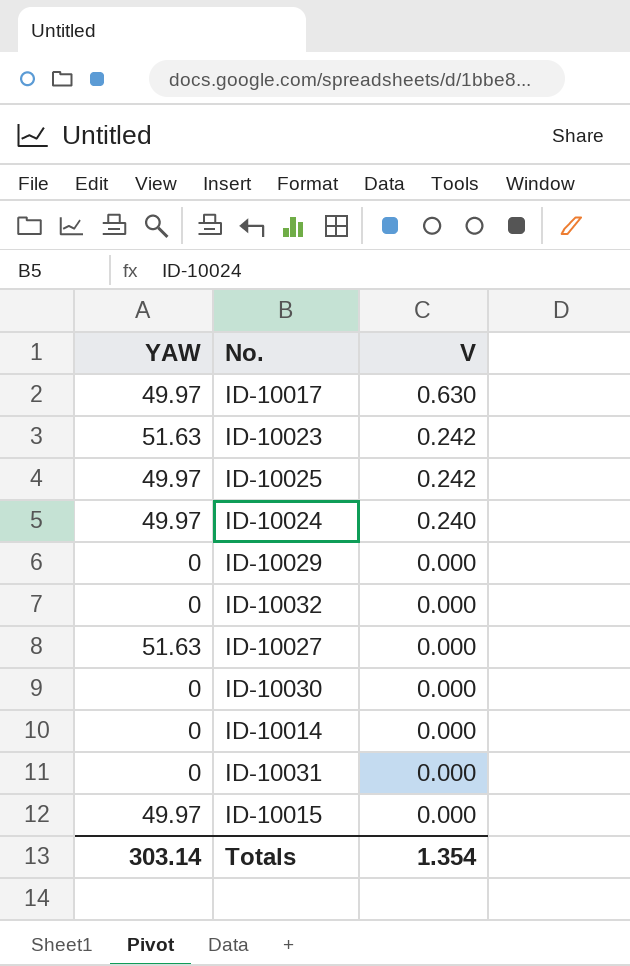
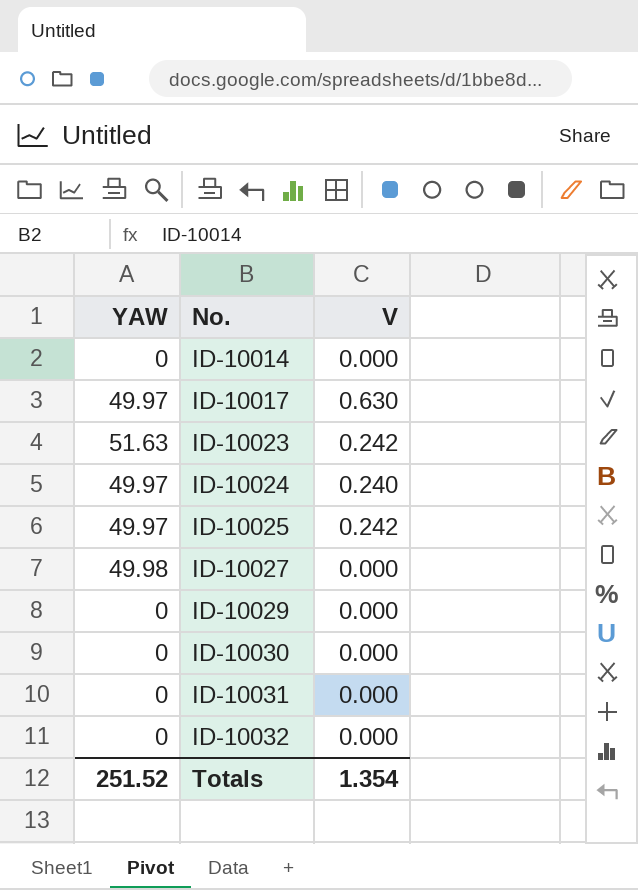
row order: V descending -> No. ascending
row ID-10015: 49.97 | 0.000 -> none
ID-10027 | YAW: 51.63 -> 49.98
Totals | YAW: 303.14 -> 251.52

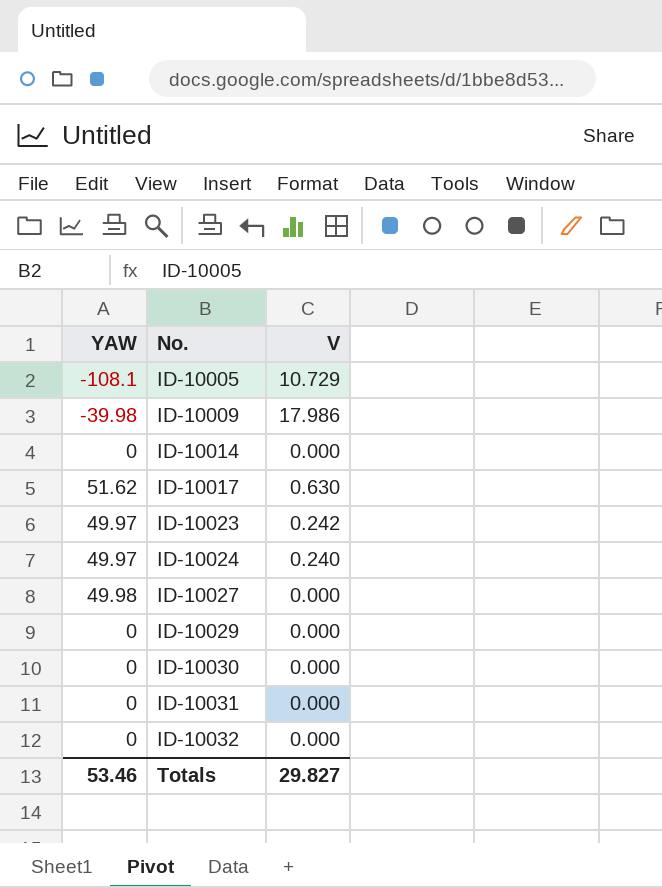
row ID-10025: 49.97 | 0.242 -> none
row ID-10005: none -> -108.1 | 10.729
row ID-10009: none -> -39.98 | 17.986
ID-10017 | YAW: 49.97 -> 51.62
ID-10023 | YAW: 51.63 -> 49.97
Totals | YAW: 251.52 -> 53.46
Totals | V: 1.354 -> 29.827

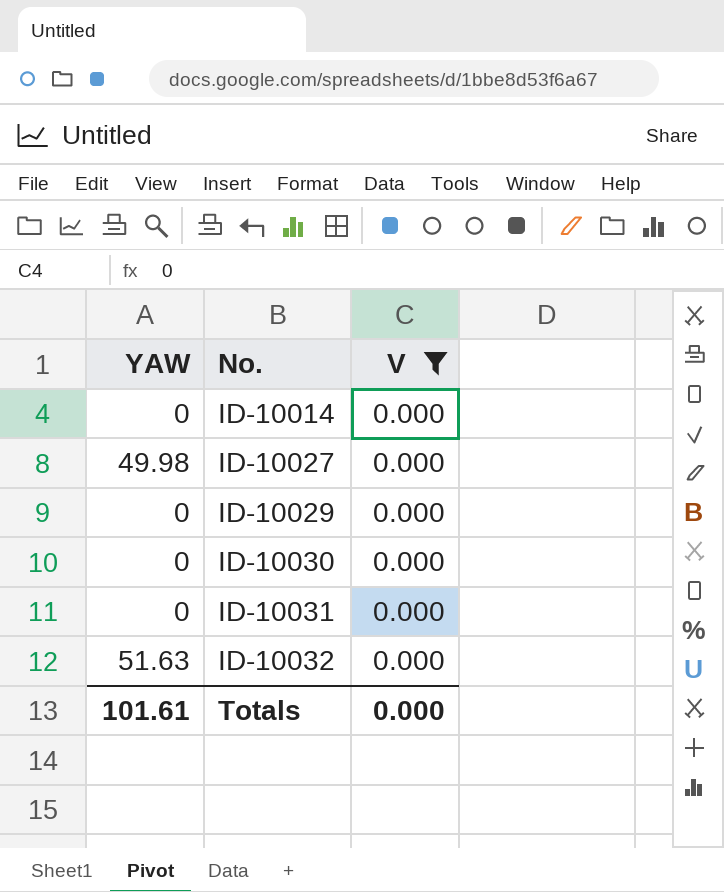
filter: none -> V = 0.000
ID-10032 | YAW: 0 -> 51.63
Totals | YAW: 53.46 -> 101.61
Totals | V: 29.827 -> 0.000

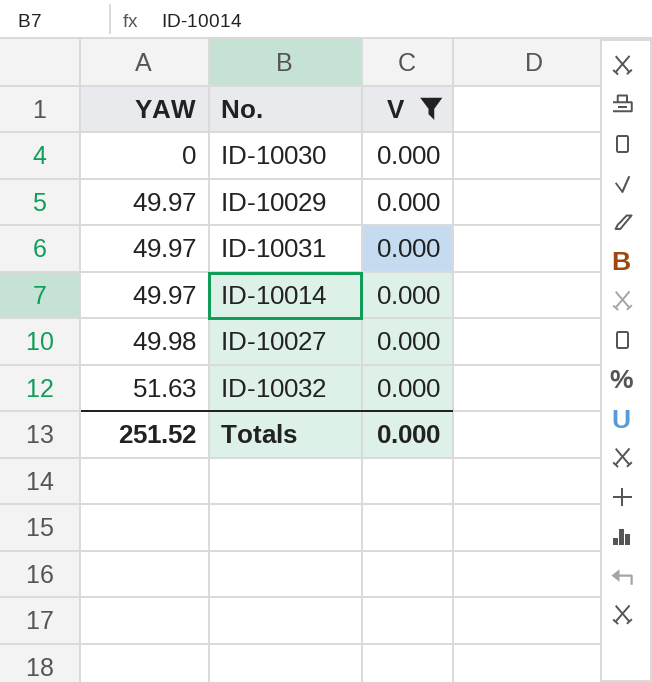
row order: No. ascending -> YAW ascending
ID-10029 | YAW: 0 -> 49.97
ID-10031 | YAW: 0 -> 49.97
ID-10014 | YAW: 0 -> 49.97
Totals | YAW: 101.61 -> 251.52

